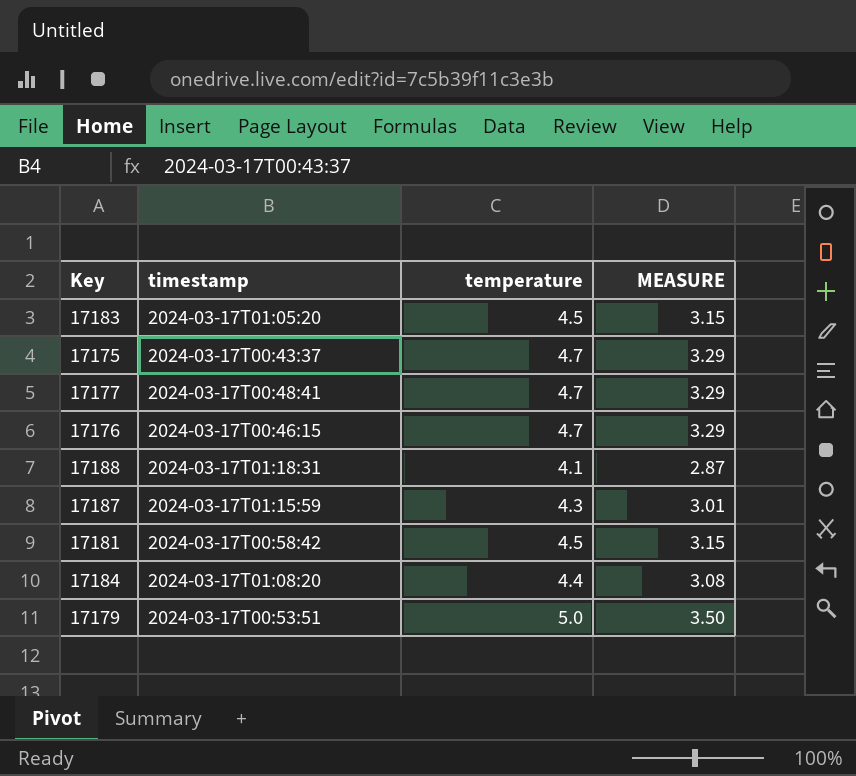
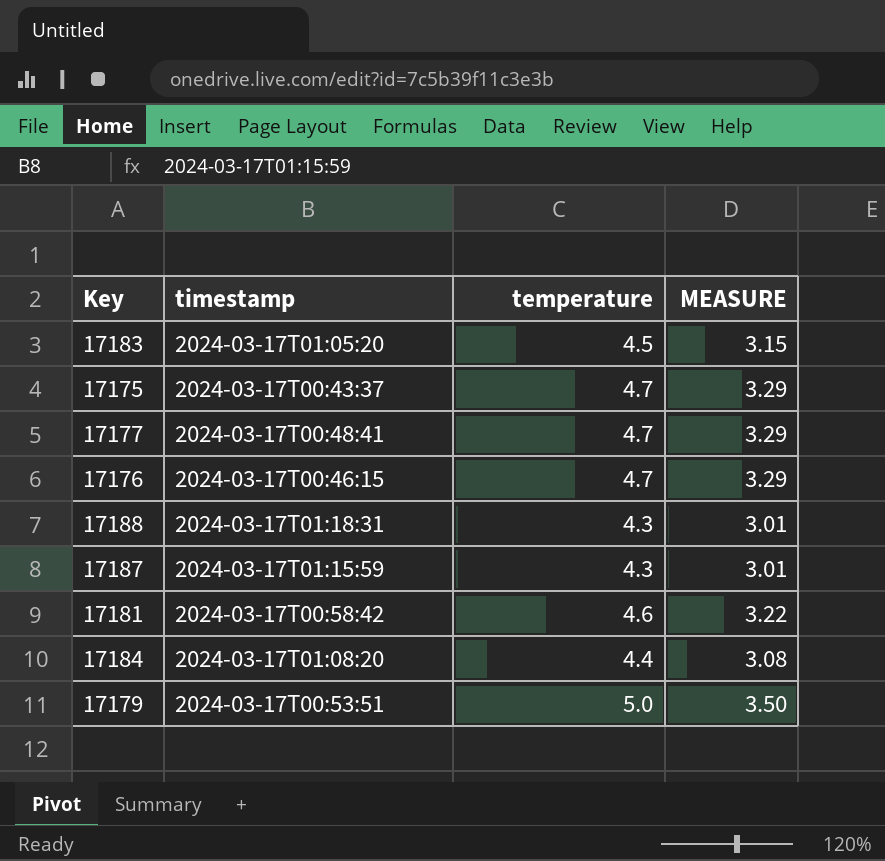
17188 | temperature: 4.1 -> 4.3
17188 | MEASURE: 2.87 -> 3.01
17181 | temperature: 4.5 -> 4.6
17181 | MEASURE: 3.15 -> 3.22

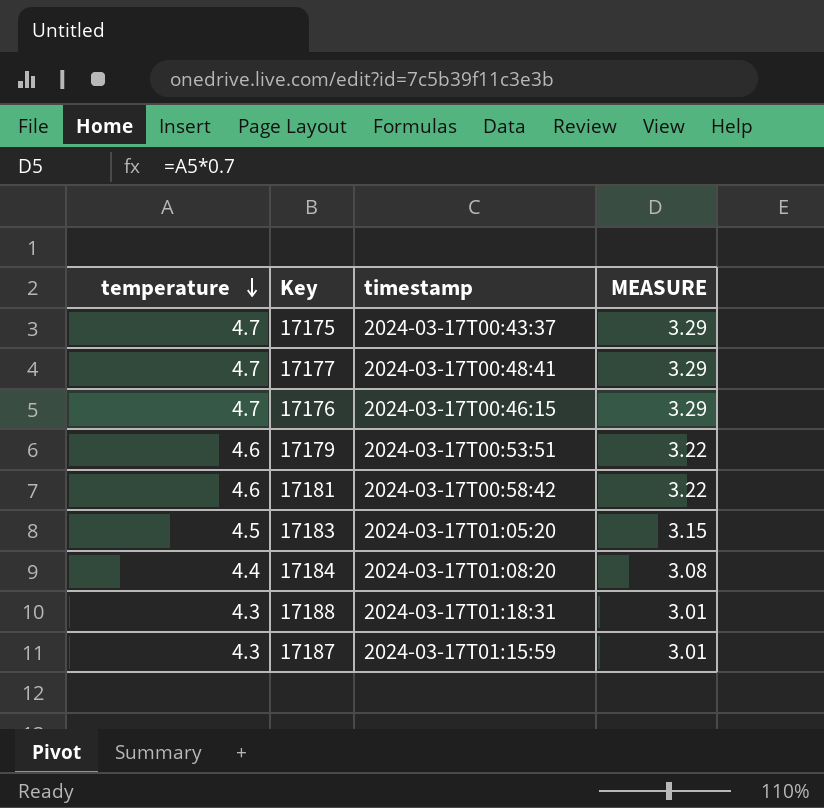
row order: none -> temperature descending
column temperature | position: 3 -> 1
17179 | temperature: 5.0 -> 4.6
17179 | MEASURE: 3.50 -> 3.22

